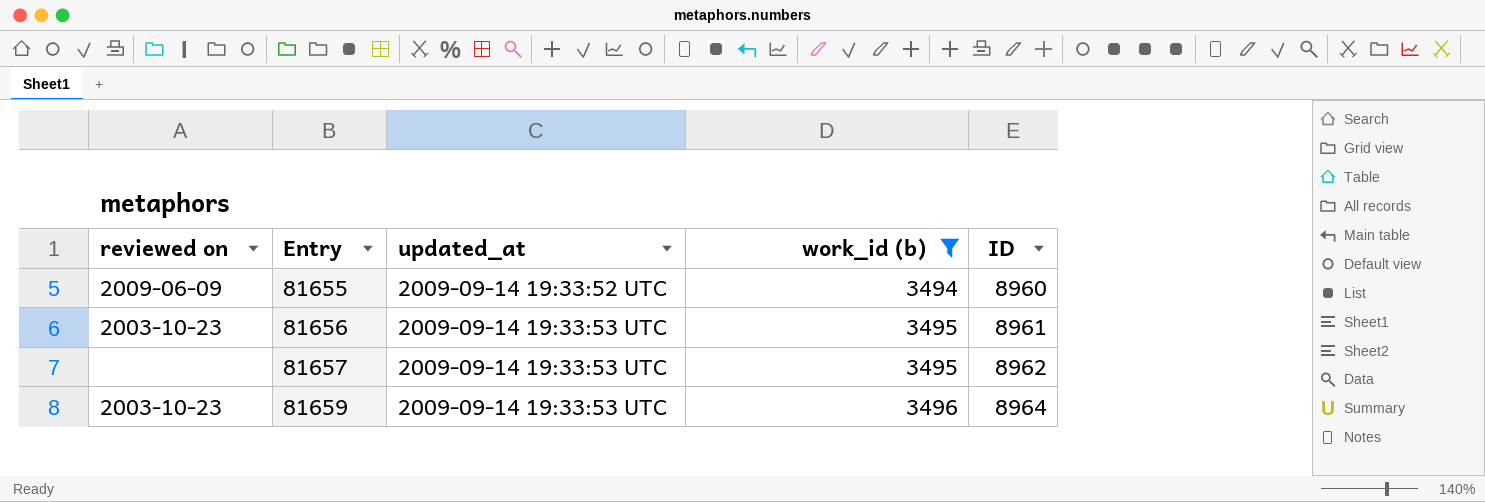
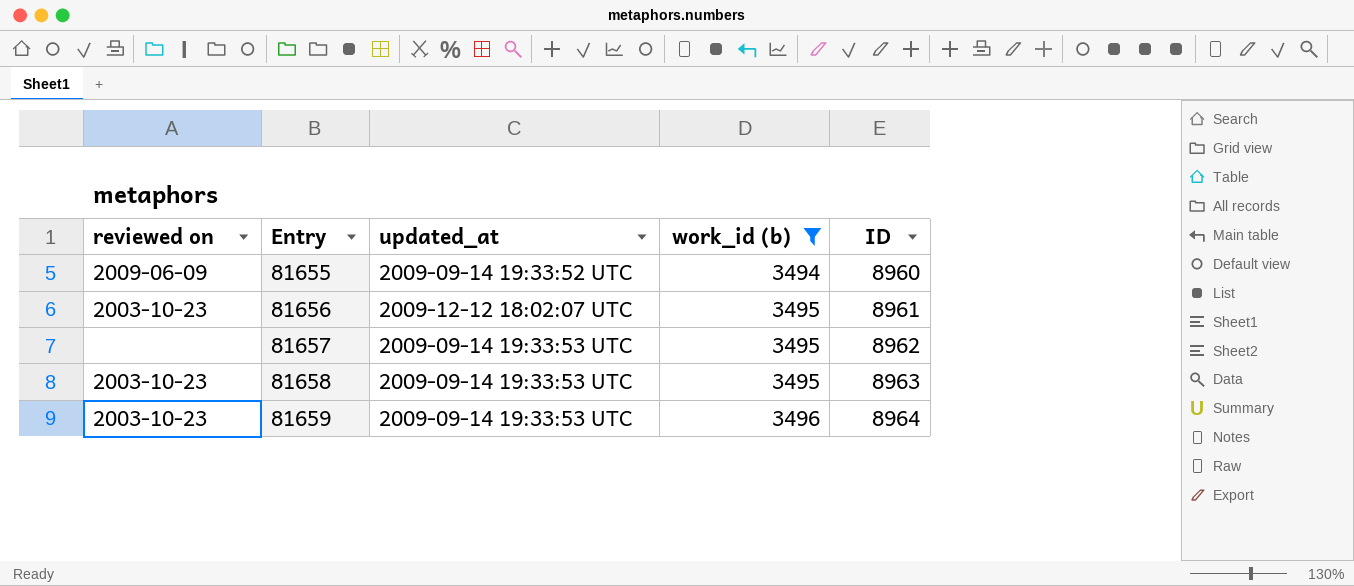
81656 | updated_at: 2009-09-14 19:33:53 UTC -> 2009-12-12 18:02:07 UTC
row 81658: none -> 2003-10-23 | 2009-09-14 19:33:53 UTC | 3495 | 8963

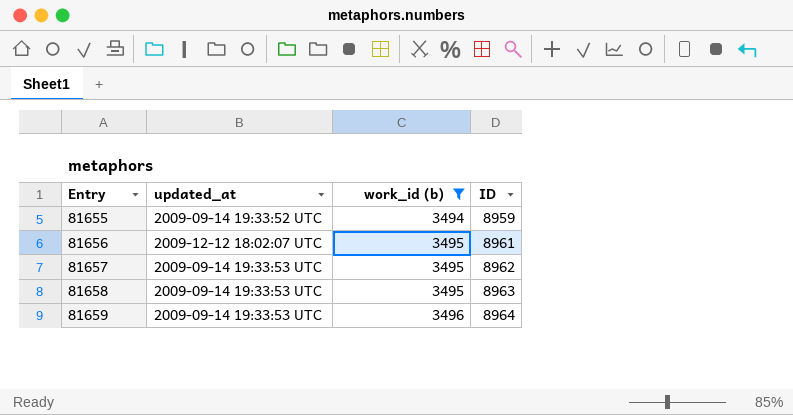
column reviewed on | position: 1 -> none
81655 | ID: 8960 -> 8959

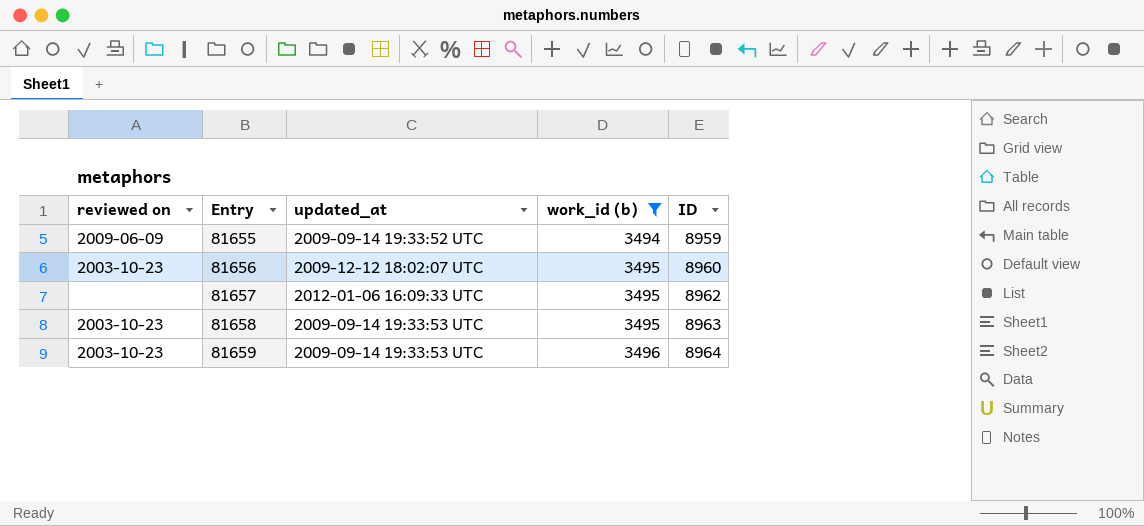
column reviewed on | position: none -> 1
81656 | ID: 8961 -> 8960
81657 | updated_at: 2009-09-14 19:33:53 UTC -> 2012-01-06 16:09:33 UTC

